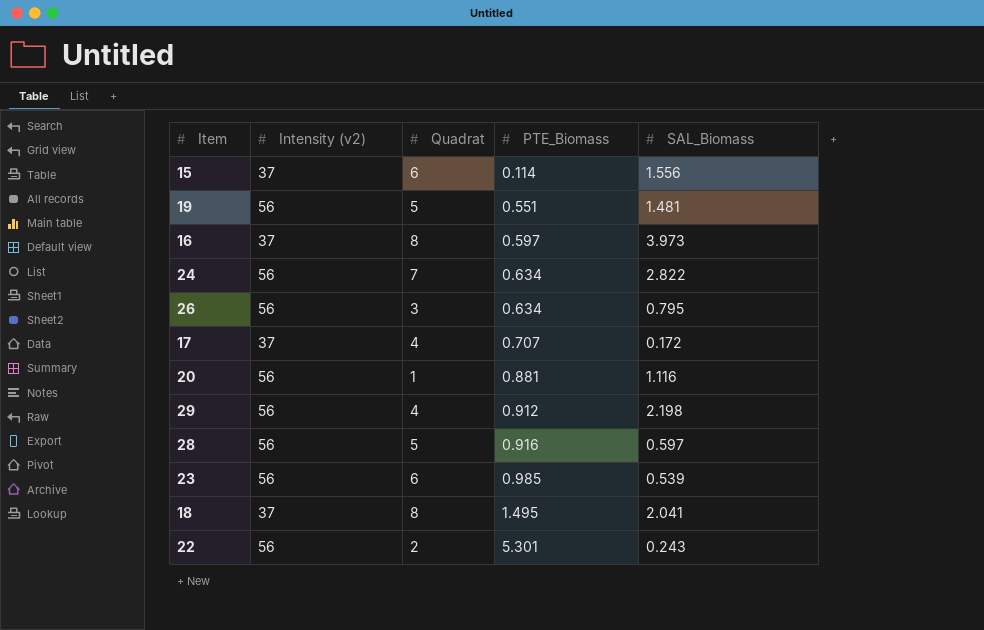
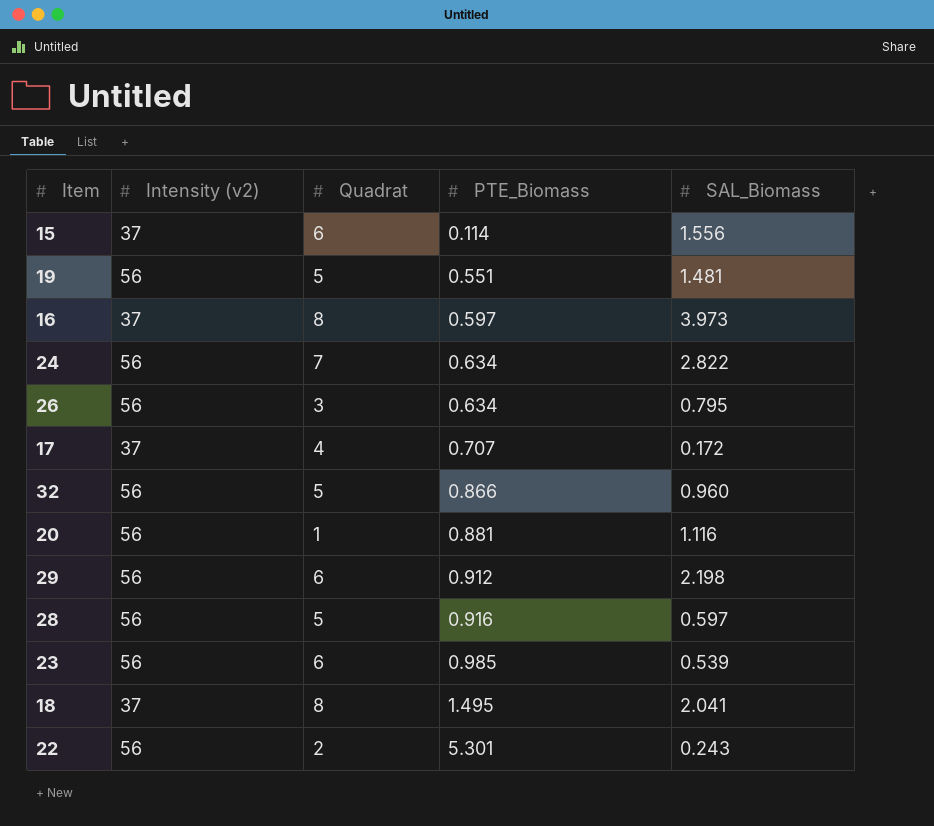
row 32: none -> 56 | 5 | 0.866 | 0.960
29 | Quadrat: 4 -> 6

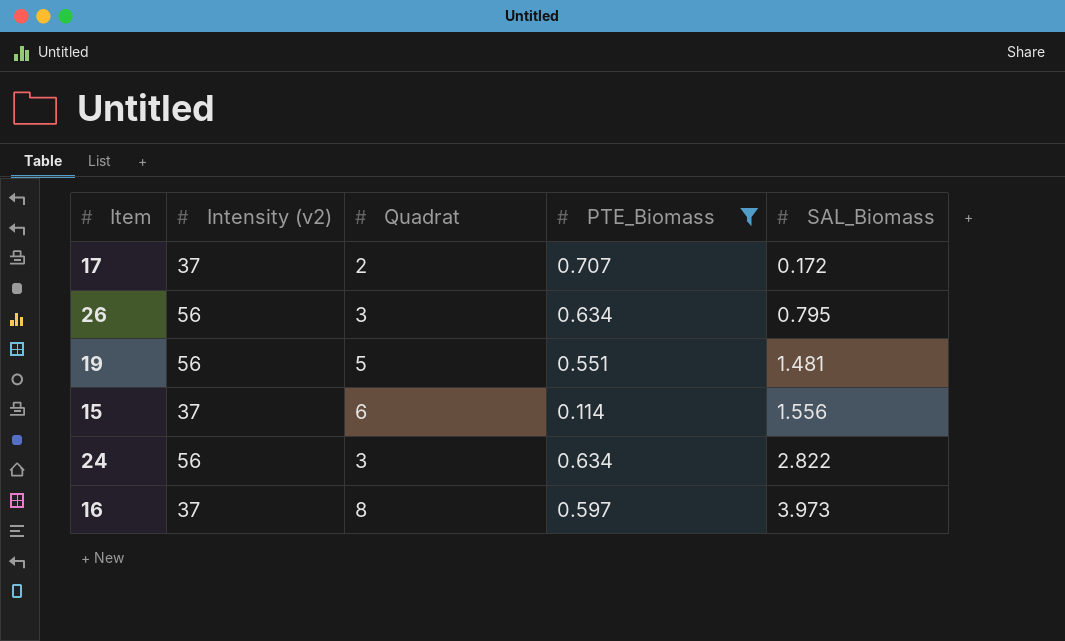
filter: none -> PTE_Biomass <= 0.707
row order: PTE_Biomass ascending -> SAL_Biomass ascending
17 | Quadrat: 4 -> 2
24 | Quadrat: 7 -> 3

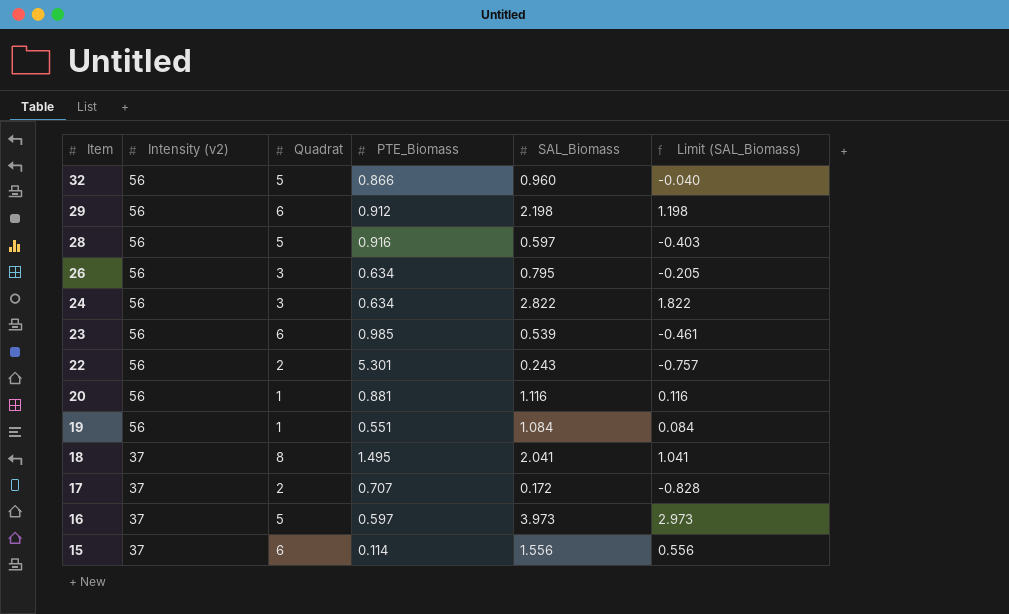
filter: PTE_Biomass <= 0.707 -> none
row order: SAL_Biomass ascending -> Item descending
column Limit (SAL_Biomass) | formula: none -> [SAL_Biomass] - 1
19 | Quadrat: 5 -> 1
19 | SAL_Biomass: 1.481 -> 1.084
16 | Quadrat: 8 -> 5

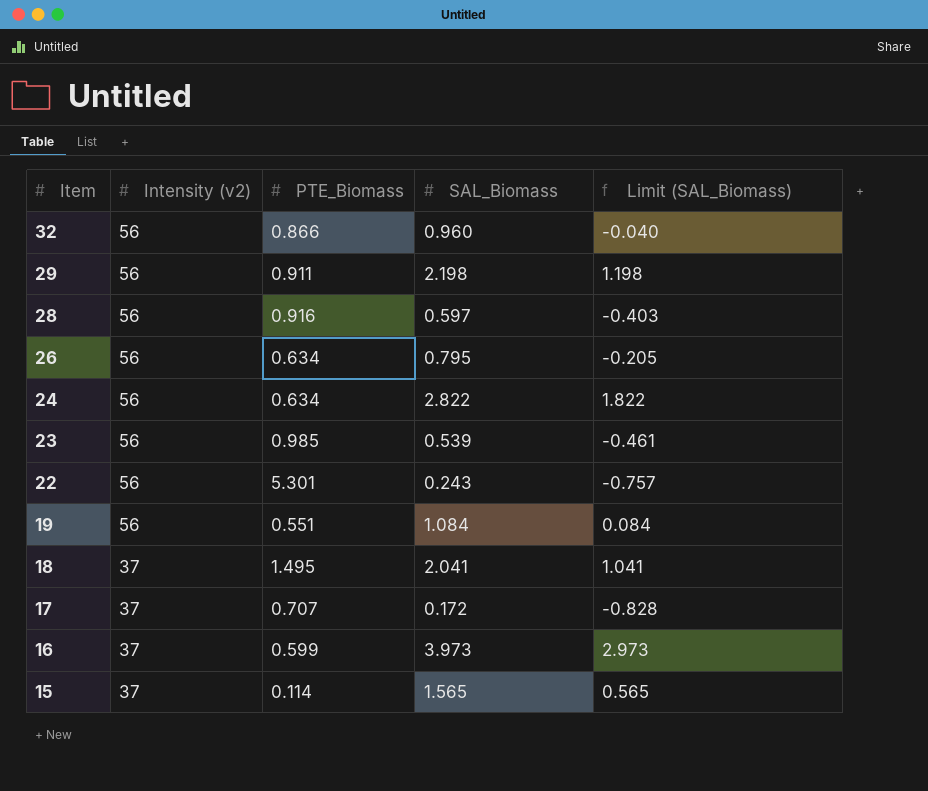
column Quadrat | position: 3 -> none
row 20: 56 | 1 | 0.881 | 1.116 | 0.116 -> none
29 | PTE_Biomass: 0.912 -> 0.911
16 | PTE_Biomass: 0.597 -> 0.599
15 | SAL_Biomass: 1.556 -> 1.565
15 | Limit (SAL_Biomass): 0.556 -> 0.565

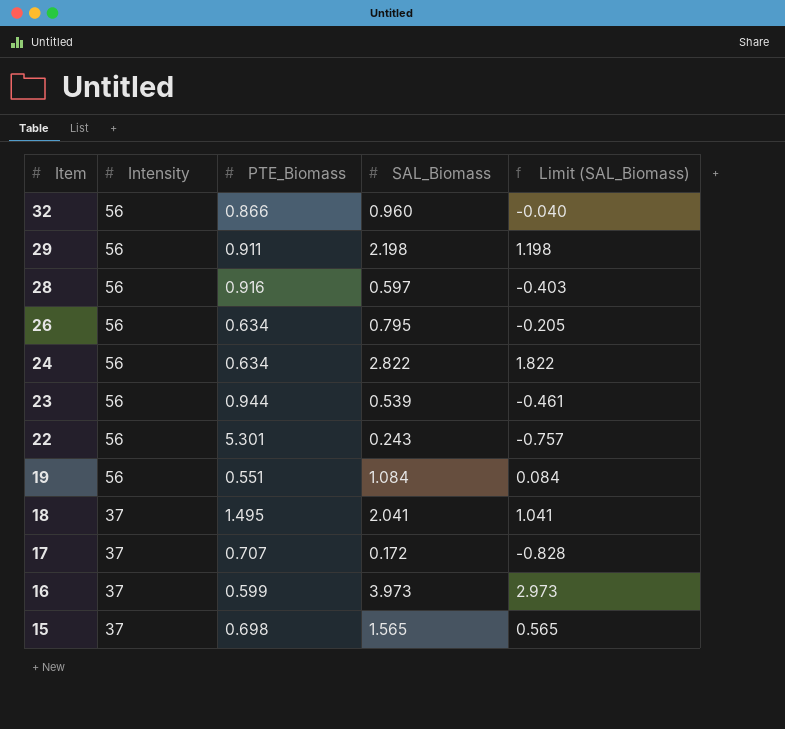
column name: Intensity (v2) -> Intensity
23 | PTE_Biomass: 0.985 -> 0.944
15 | PTE_Biomass: 0.114 -> 0.698

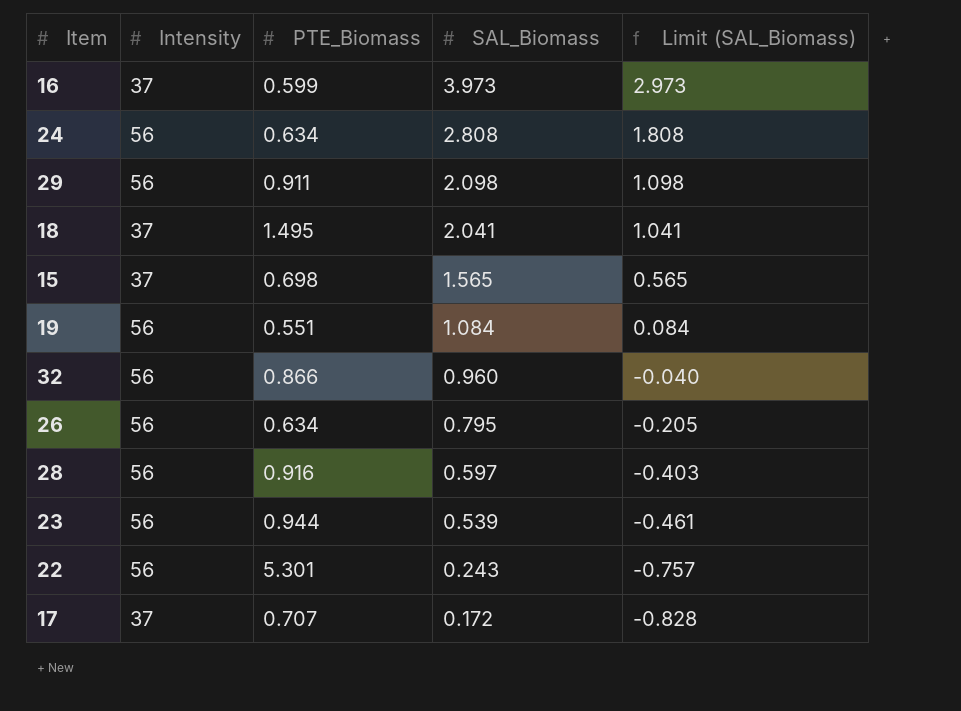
row order: Item descending -> SAL_Biomass descending
24 | SAL_Biomass: 2.822 -> 2.808
24 | Limit (SAL_Biomass): 1.822 -> 1.808
29 | SAL_Biomass: 2.198 -> 2.098
29 | Limit (SAL_Biomass): 1.198 -> 1.098

